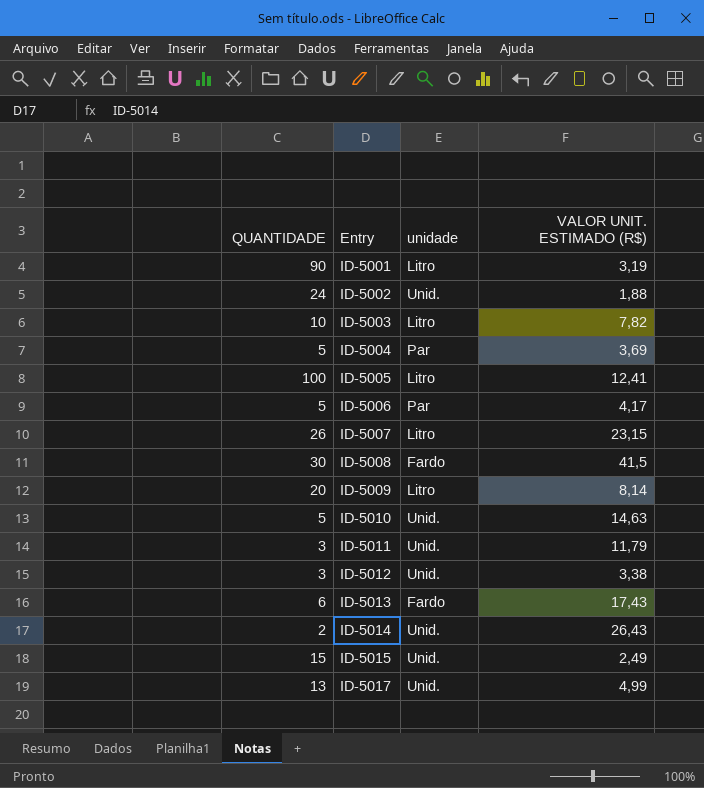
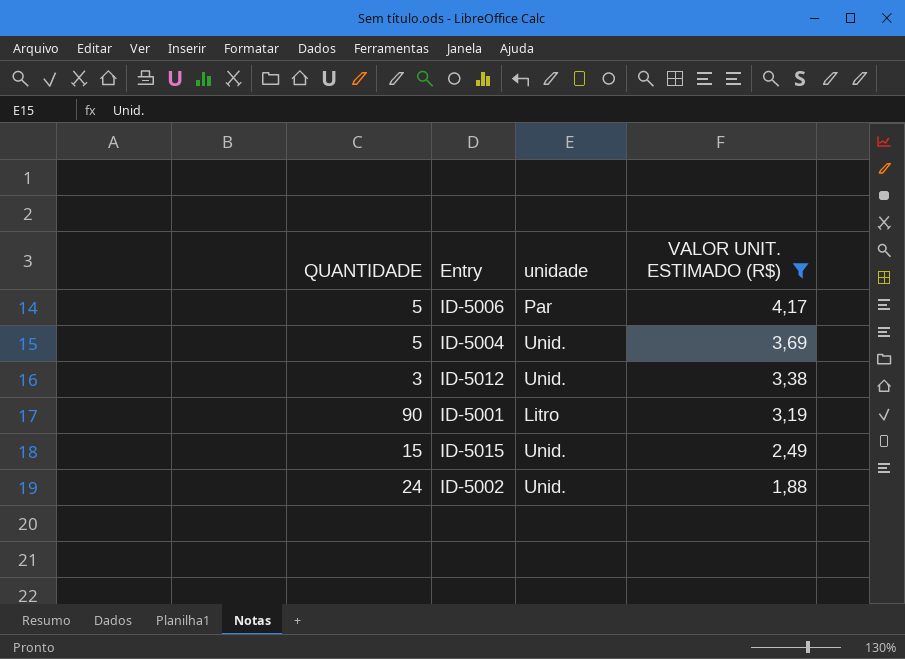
filter: none -> VALOR UNIT. ESTIMADO (R$) <= 4,17
row order: Entry ascending -> VALOR UNIT. ESTIMADO (R$) descending
ID-5004 | unidade: Par -> Unid.

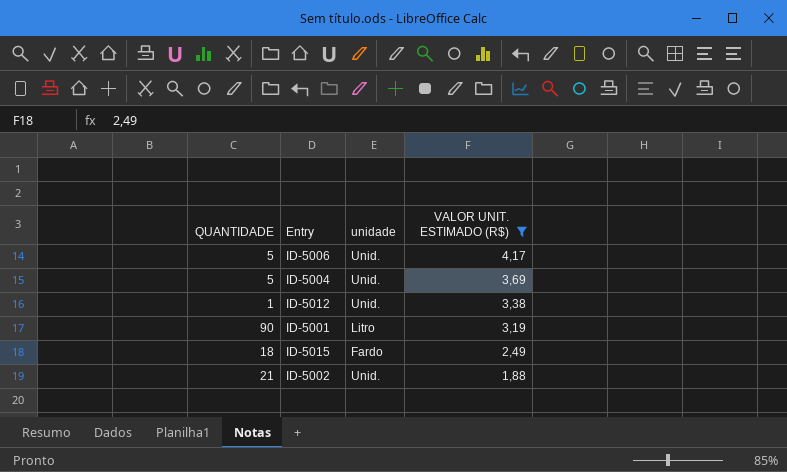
ID-5006 | unidade: Par -> Unid.
ID-5012 | QUANTIDADE: 3 -> 1
ID-5015 | QUANTIDADE: 15 -> 18
ID-5015 | unidade: Unid. -> Fardo
ID-5002 | QUANTIDADE: 24 -> 21

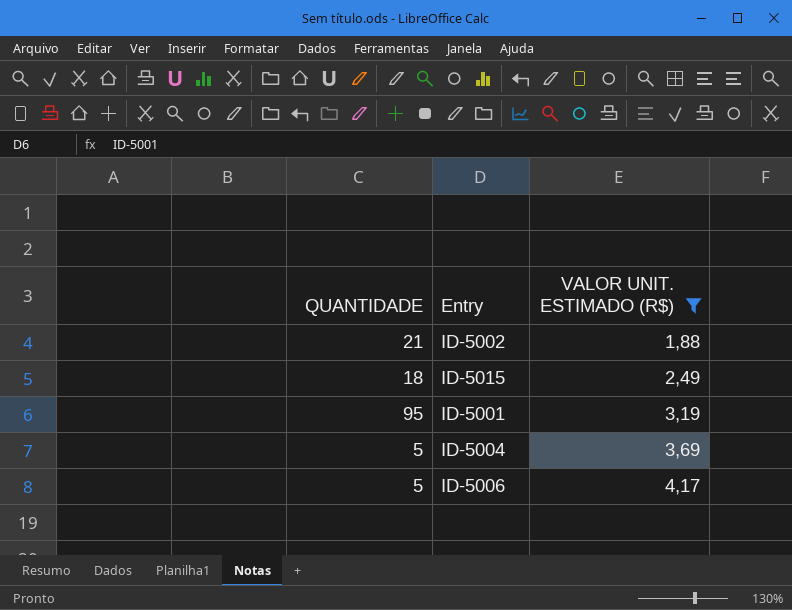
row order: VALOR UNIT. ESTIMADO (R$) descending -> VALOR UNIT. ESTIMADO (R$) ascending
column unidade | position: 3 -> none
row ID-5012: 1 | Unid. | 3,38 -> none
ID-5001 | QUANTIDADE: 90 -> 95

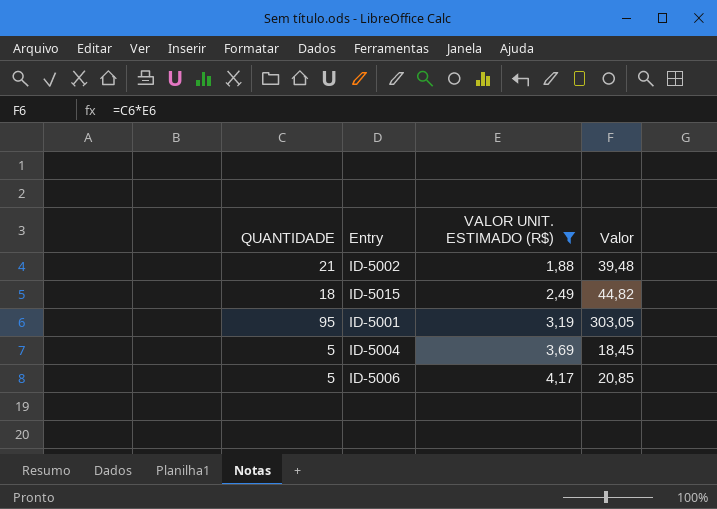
column Valor | formula: none -> [QUANTIDADE] * [VALOR UNIT. ESTIMADO (R$)]

